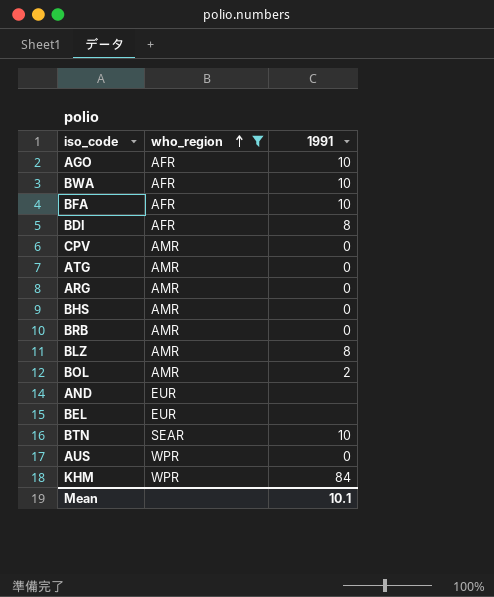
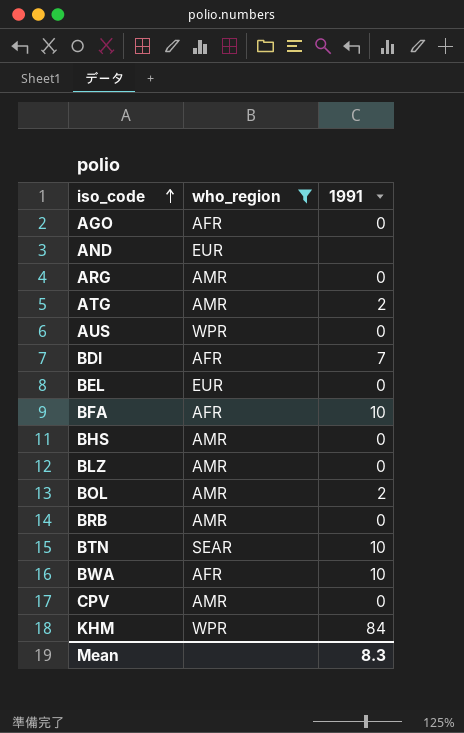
row order: who_region ascending -> iso_code ascending
AGO | 1991: 10 -> 0
ATG | 1991: 0 -> 2
BDI | 1991: 8 -> 7
BEL | 1991: none -> 0
BLZ | 1991: 8 -> 0
Mean | 1991: 10.1 -> 8.3

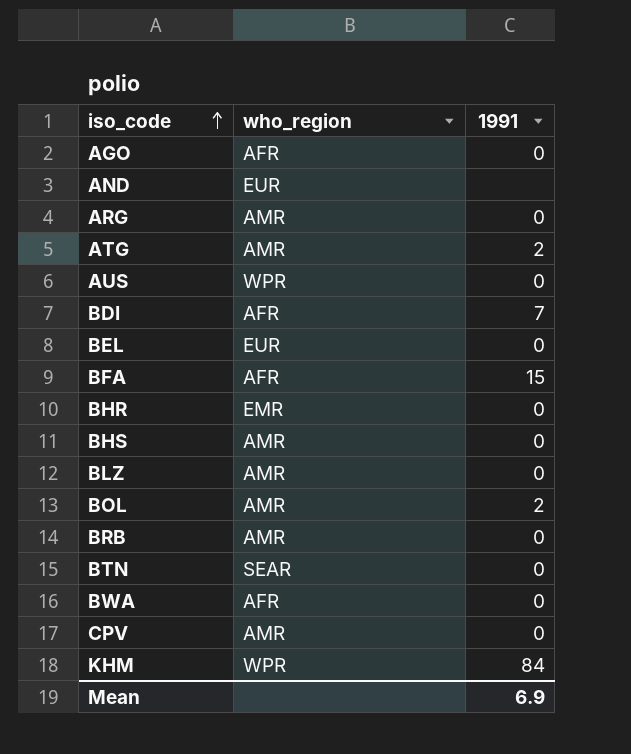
filter: who_region != EMR -> none
BFA | 1991: 10 -> 15
BTN | 1991: 10 -> 0
BWA | 1991: 10 -> 0
Mean | 1991: 8.3 -> 6.9

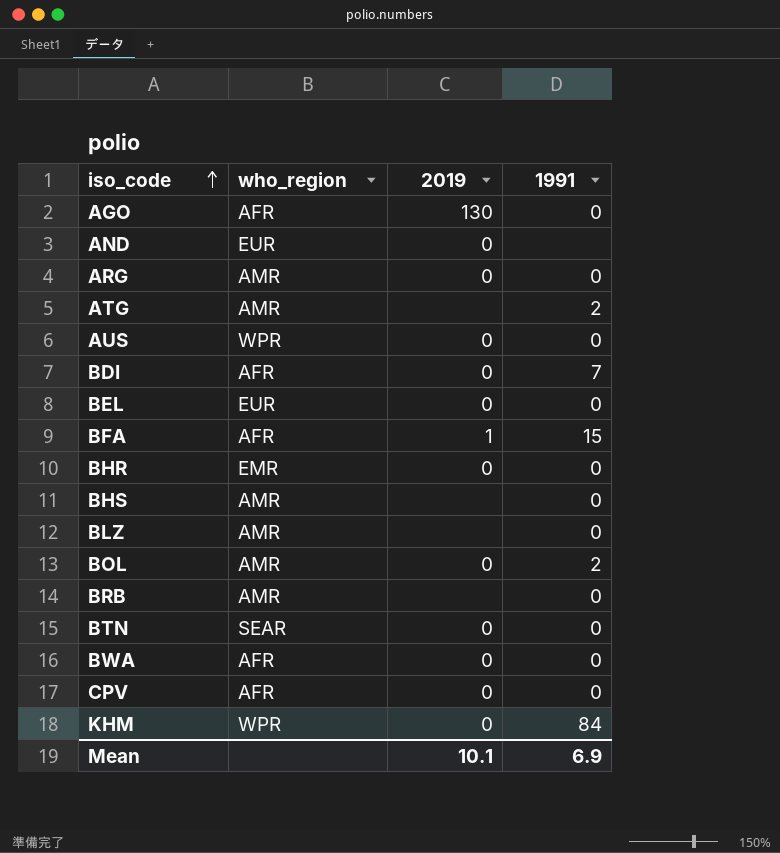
column 2019 | position: none -> 3
CPV | who_region: AMR -> AFR

